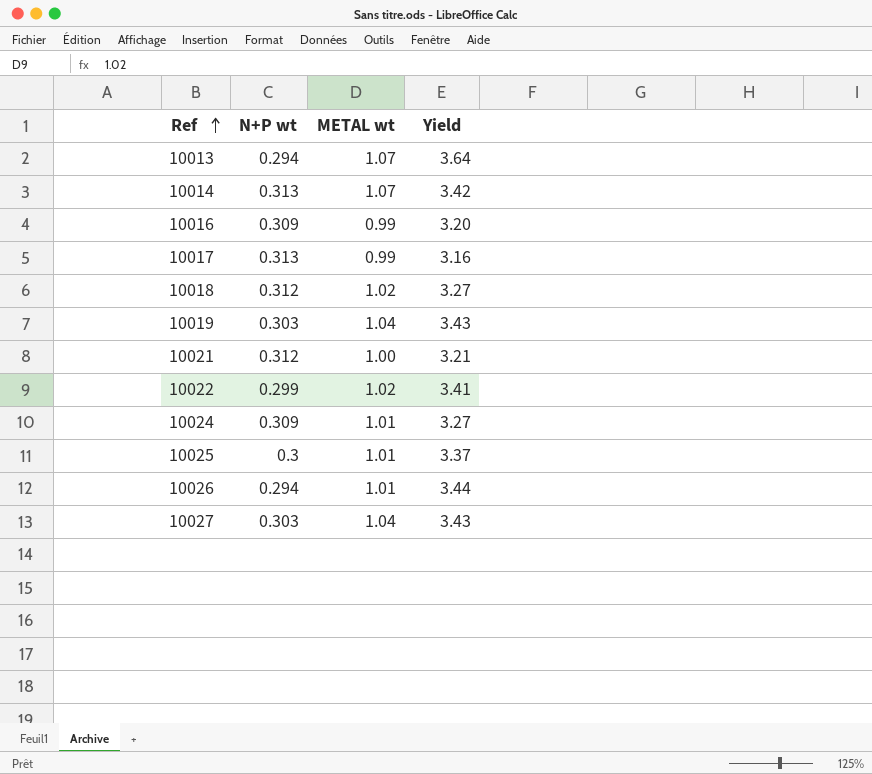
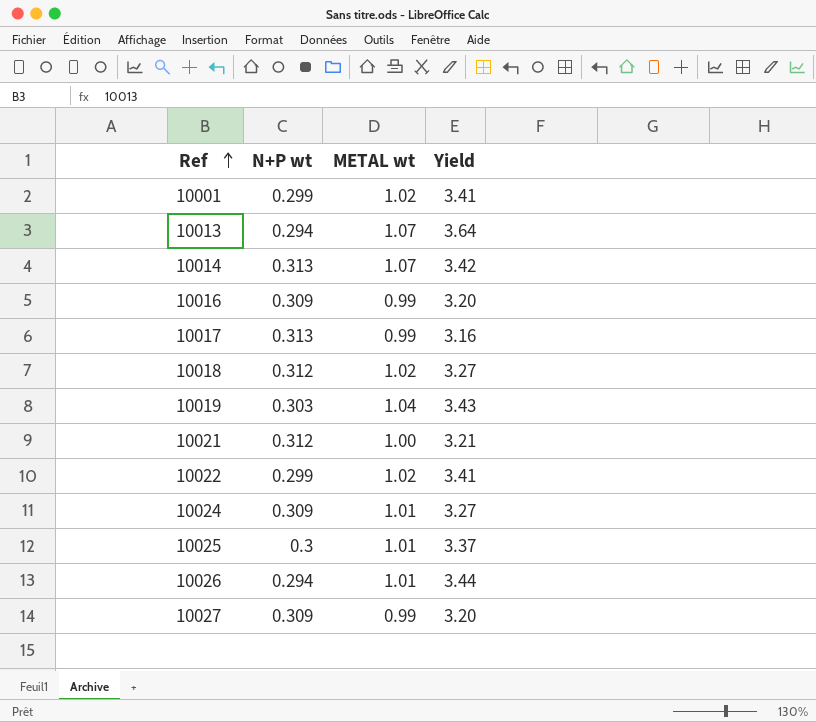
row 10001: none -> 0.299 | 1.02 | 3.41
10027 | N+P wt: 0.303 -> 0.309
10027 | METAL wt: 1.04 -> 0.99
10027 | Yield: 3.43 -> 3.20

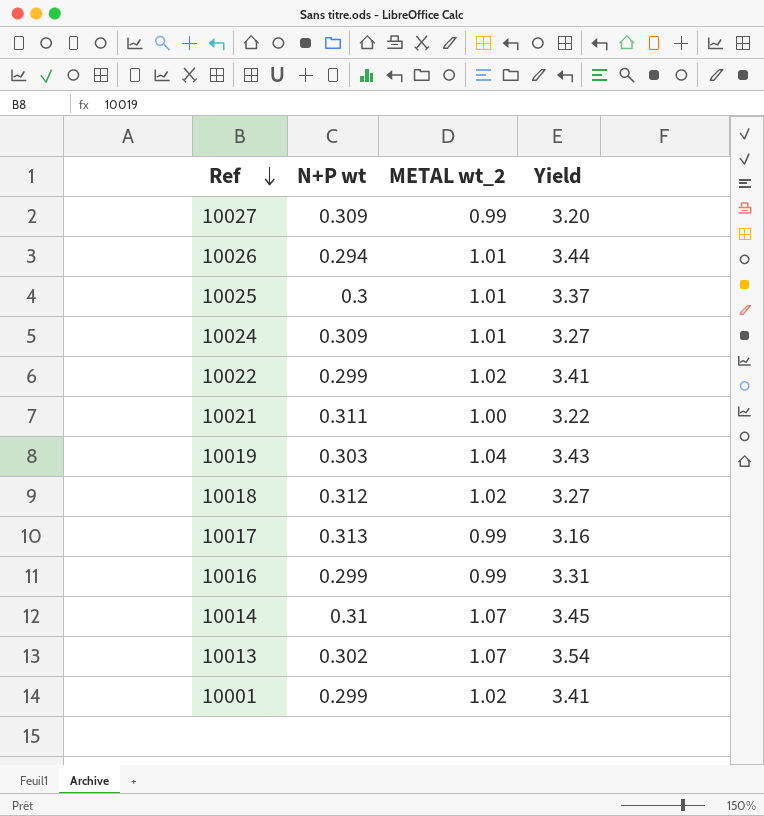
row order: Ref ascending -> Ref descending
column name: METAL wt -> METAL wt_2
10021 | N+P wt: 0.312 -> 0.311
10021 | Yield: 3.21 -> 3.22
10016 | N+P wt: 0.309 -> 0.299
10016 | Yield: 3.20 -> 3.31
10014 | N+P wt: 0.313 -> 0.31
10014 | Yield: 3.42 -> 3.45
10013 | N+P wt: 0.294 -> 0.302
10013 | Yield: 3.64 -> 3.54

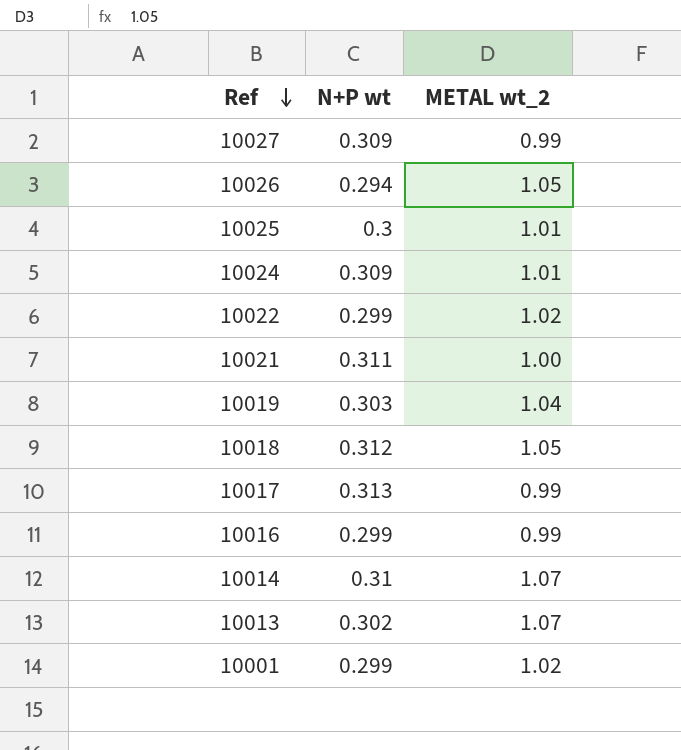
column Yield | formula: [METAL wt_2] / [N+P wt] -> none
10026 | METAL wt_2: 1.01 -> 1.05
10018 | METAL wt_2: 1.02 -> 1.05

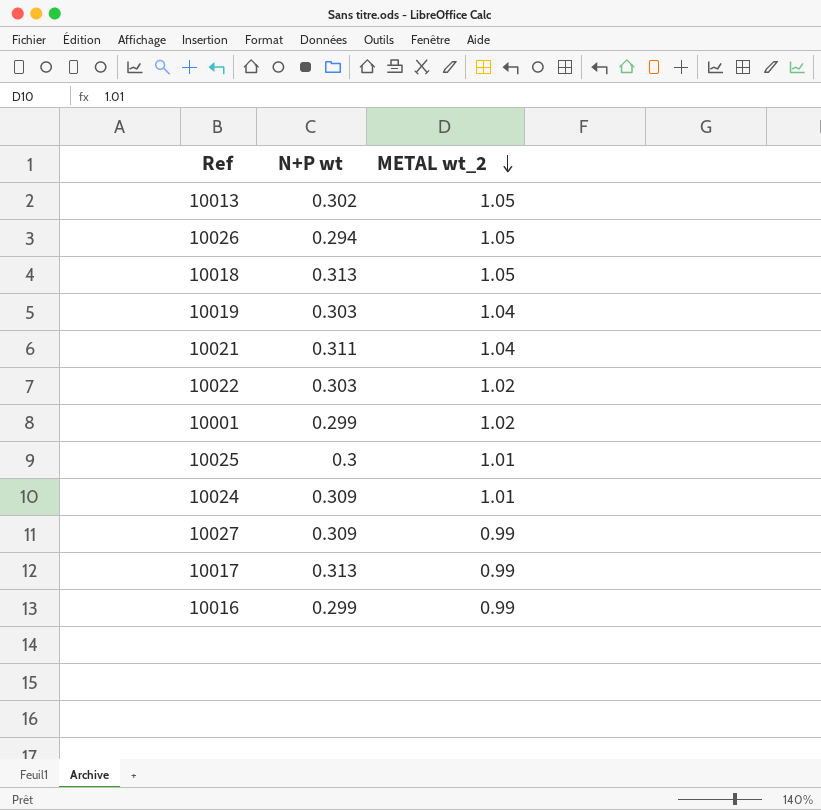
row order: Ref descending -> METAL wt_2 descending
row 10014: 0.31 | 1.07 -> none
10013 | METAL wt_2: 1.07 -> 1.05
10018 | N+P wt: 0.312 -> 0.313
10021 | METAL wt_2: 1.00 -> 1.04
10022 | N+P wt: 0.299 -> 0.303

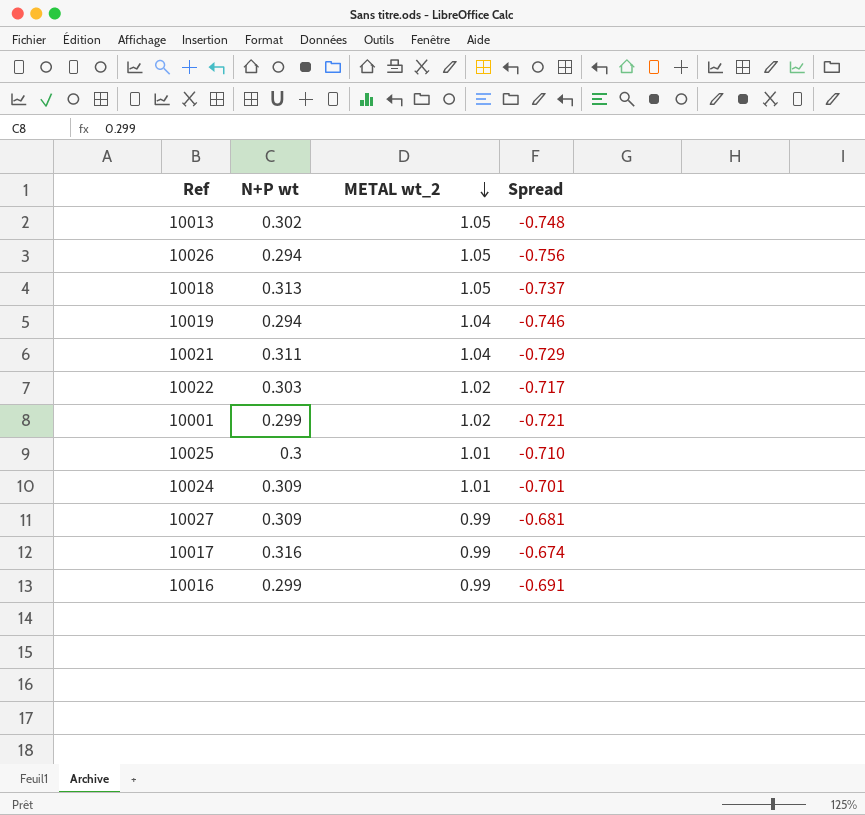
column Spread | formula: none -> [N+P wt] - [METAL wt_2]
10019 | N+P wt: 0.303 -> 0.294
10017 | N+P wt: 0.313 -> 0.316

